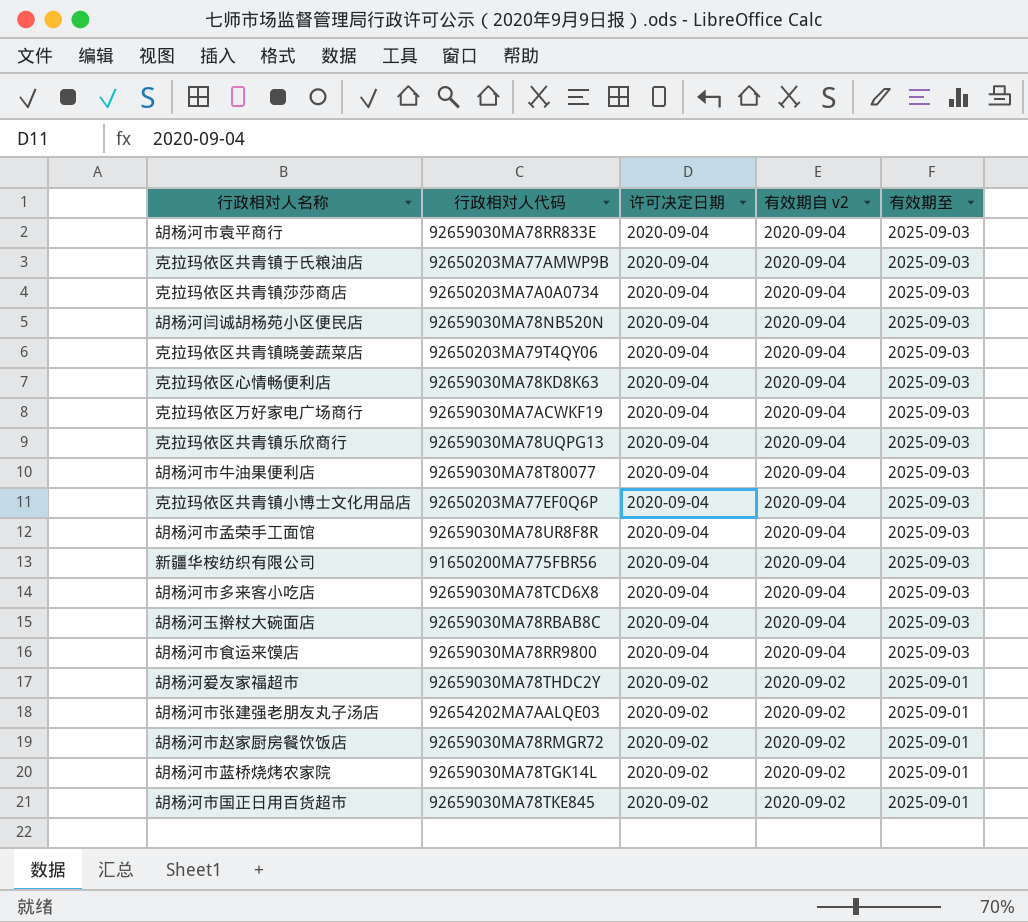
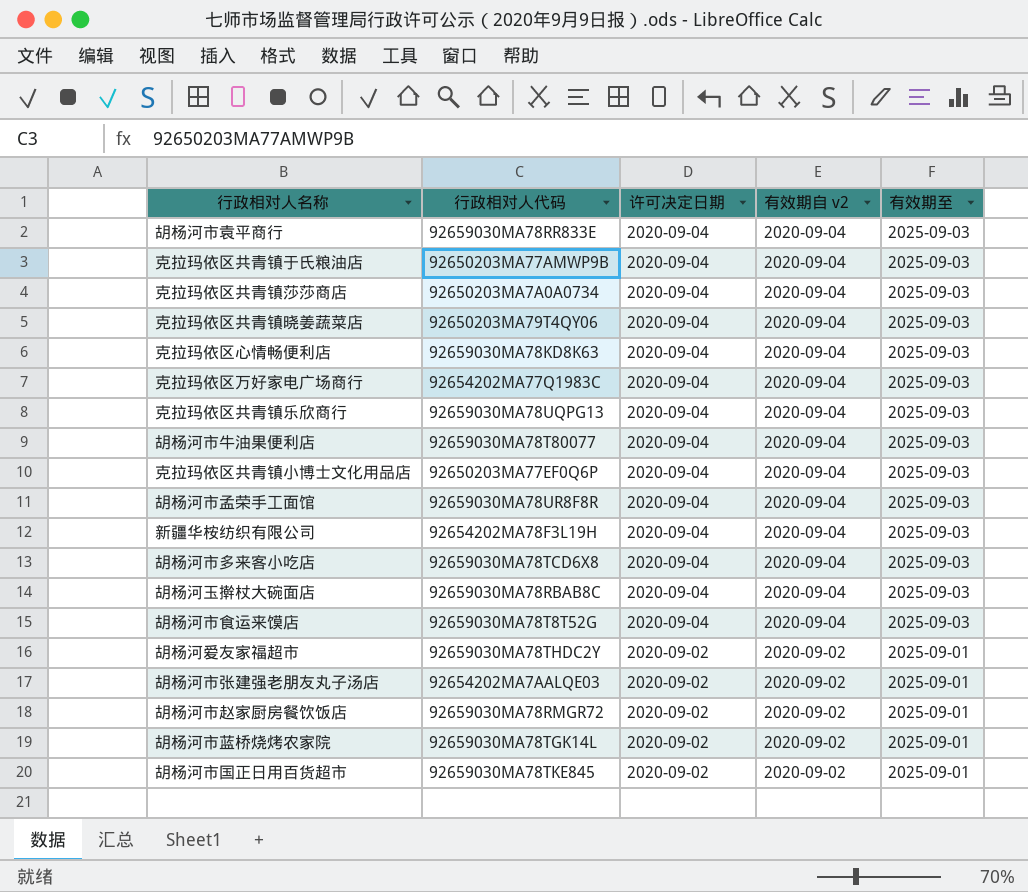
row 胡杨河闫诚胡杨苑小区便民店: 92659030MA78NB520N | 2020-09-04 | 2020-09-04 | 2025-09-03 -> none
克拉玛依区万好家电广场商行 | 行政相对人代码: 92659030MA7ACWKF19 -> 92654202MA77Q1983C
新疆华桉纺织有限公司 | 行政相对人代码: 91650200MA775FBR56 -> 92654202MA78F3L19H
胡杨河市食运来馍店 | 行政相对人代码: 92659030MA78RR9800 -> 92659030MA78T8T52G

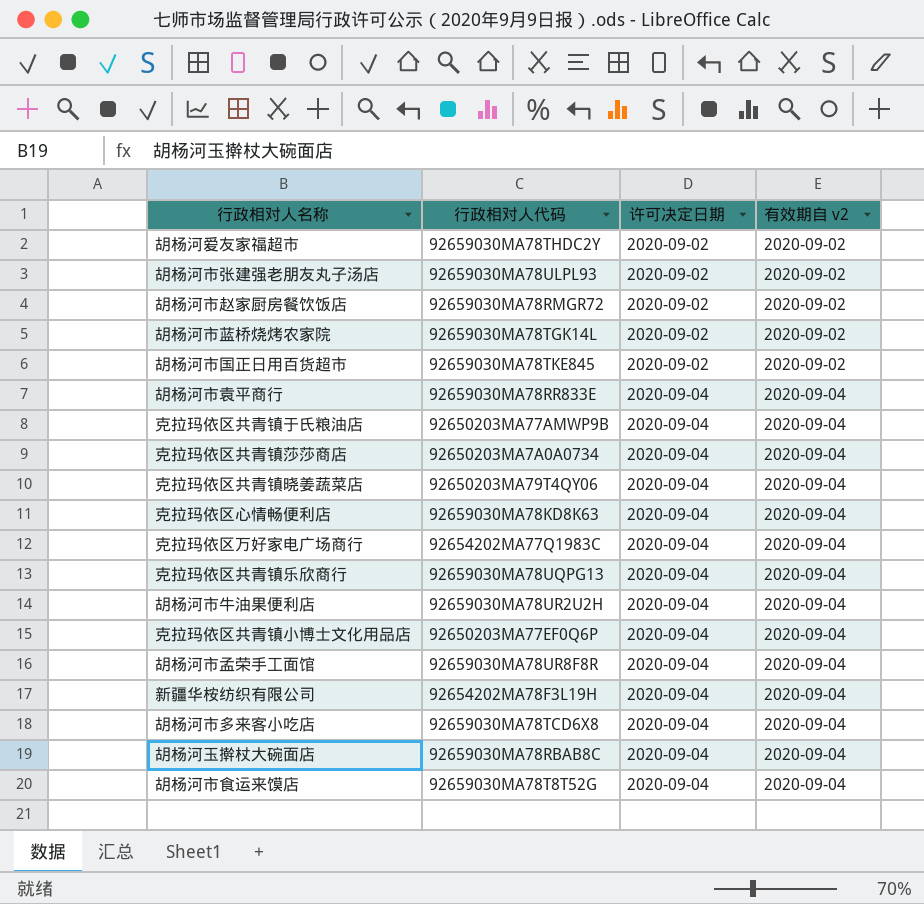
row order: 许可决定日期 descending -> 许可决定日期 ascending
column 有效期至 | position: 5 -> none
胡杨河市张建强老朋友丸子汤店 | 行政相对人代码: 92654202MA7AALQE03 -> 92659030MA78ULPL93
胡杨河市牛油果便利店 | 行政相对人代码: 92659030MA78T80077 -> 92659030MA78UR2U2H

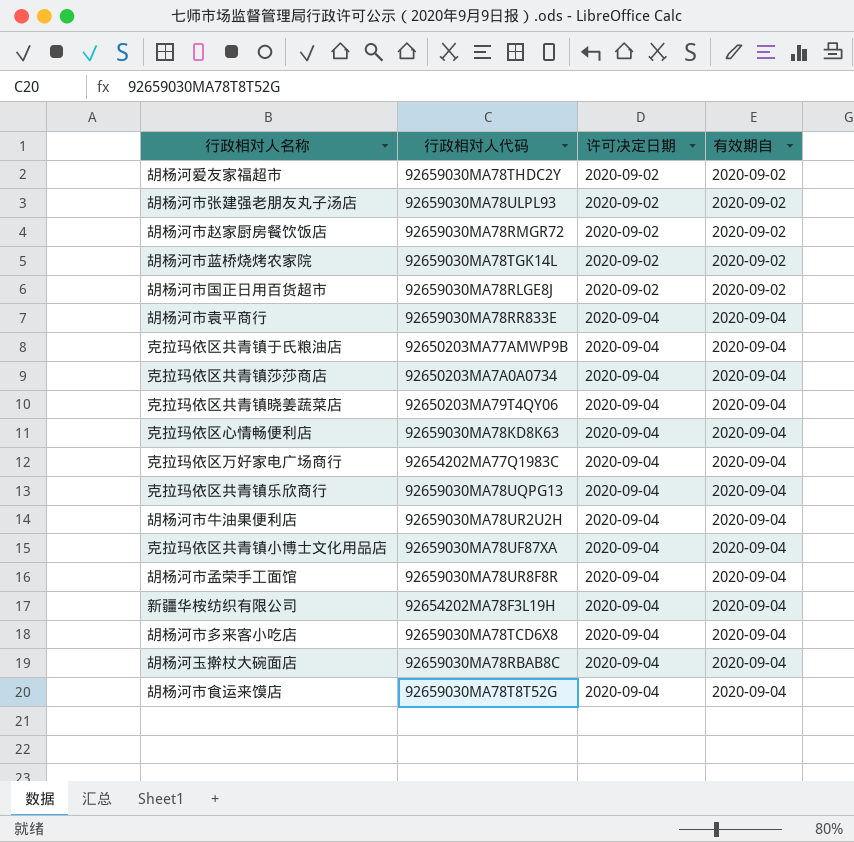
column name: 有效期自 v2 -> 有效期自
胡杨河市国正日用百货超市 | 行政相对人代码: 92659030MA78TKE845 -> 92659030MA78RLGE8J
克拉玛依区共青镇小博士文化用品店 | 行政相对人代码: 92650203MA77EF0Q6P -> 92659030MA78UF87XA

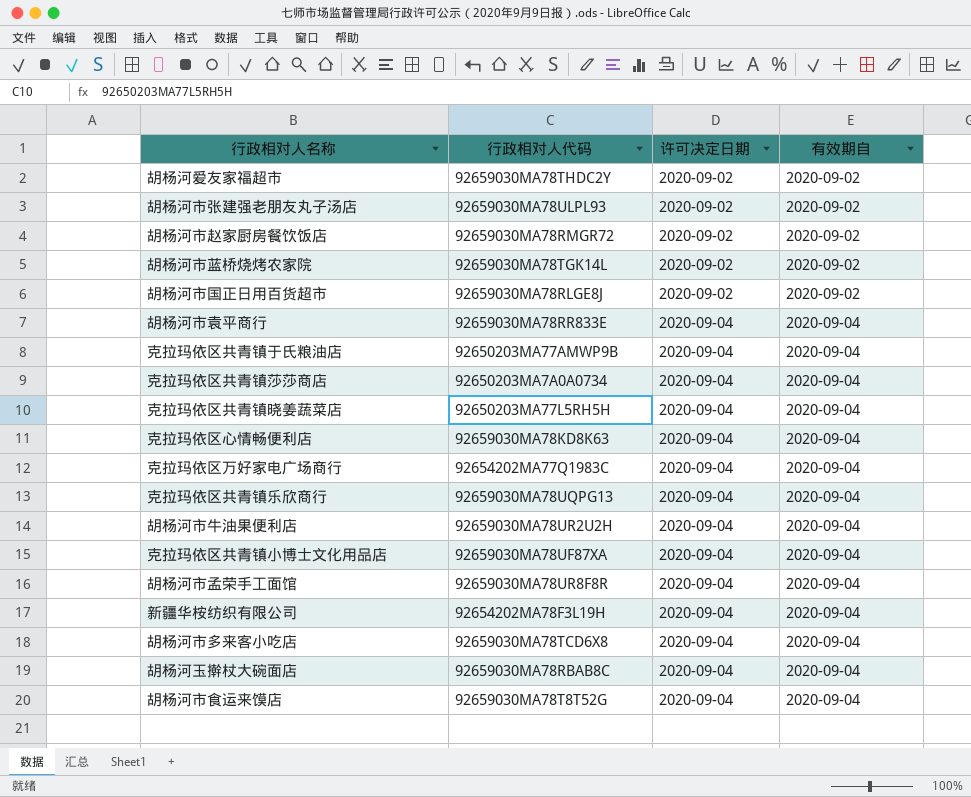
克拉玛依区共青镇晓姜蔬菜店 | 行政相对人代码: 92650203MA79T4QY06 -> 92650203MA77L5RH5H

